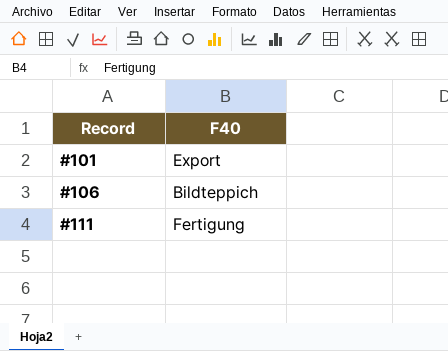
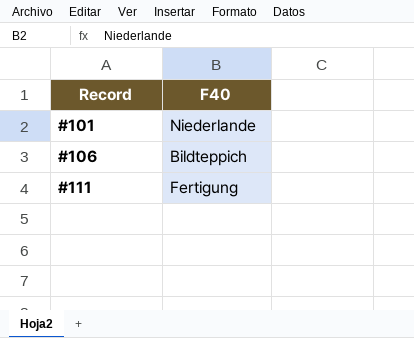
#101 | F40: Export -> Niederlande

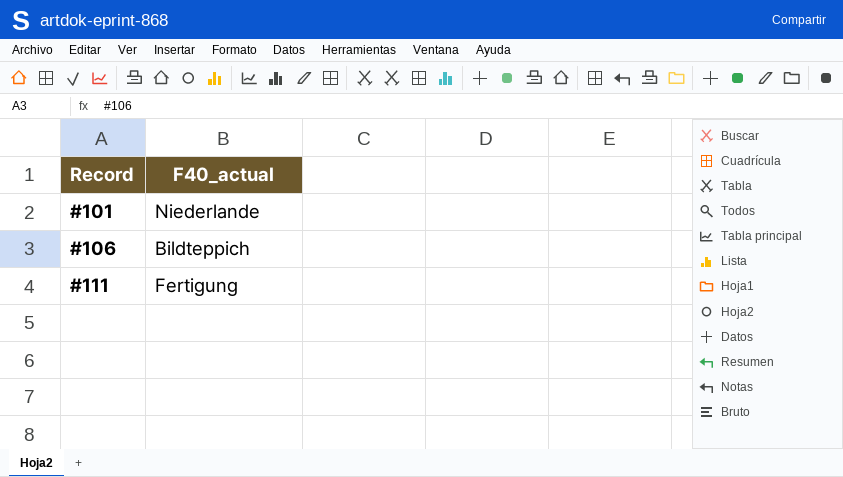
column name: F40 -> F40_actual

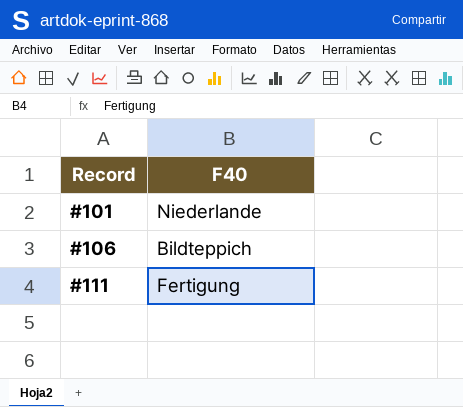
column name: F40_actual -> F40

